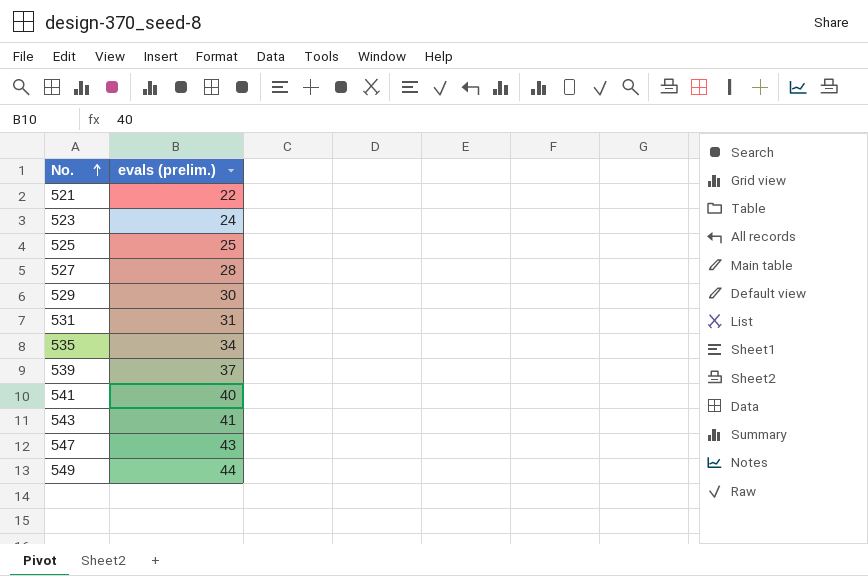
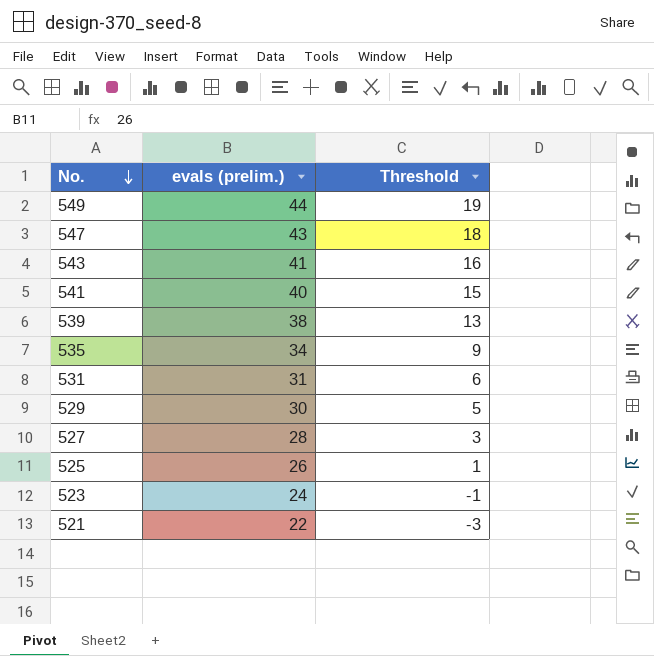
row order: No. ascending -> No. descending
column Threshold | formula: none -> [evals (prelim.)] - 25
539 | evals (prelim.): 37 -> 38
525 | evals (prelim.): 25 -> 26

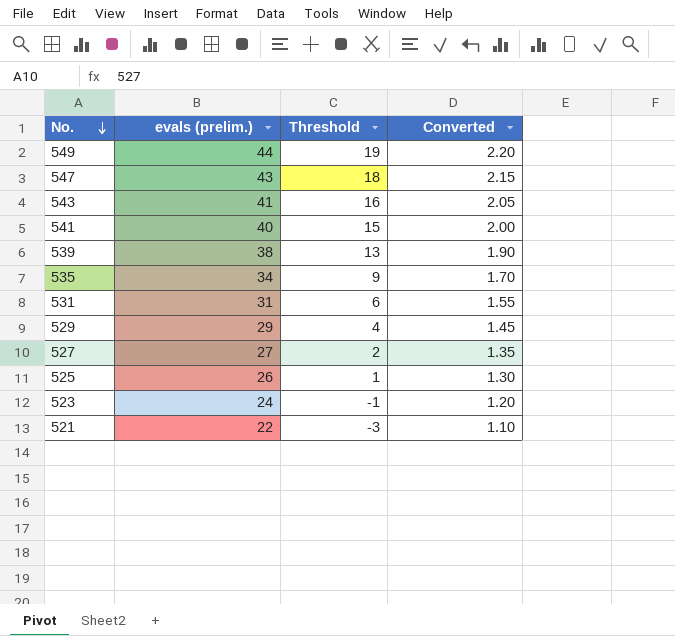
column Converted | formula: none -> [evals (prelim.)] * 0.05
529 | evals (prelim.): 30 -> 29
529 | Threshold: 5 -> 4
527 | evals (prelim.): 28 -> 27
527 | Threshold: 3 -> 2

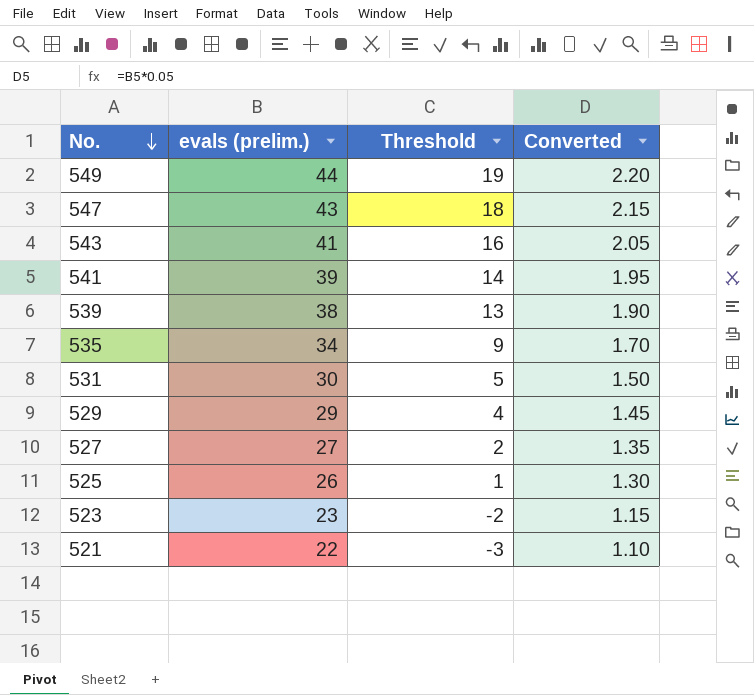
541 | evals (prelim.): 40 -> 39
541 | Threshold: 15 -> 14
541 | Converted: 2.00 -> 1.95
531 | evals (prelim.): 31 -> 30
531 | Threshold: 6 -> 5
531 | Converted: 1.55 -> 1.50
523 | evals (prelim.): 24 -> 23
523 | Threshold: -1 -> -2
523 | Converted: 1.20 -> 1.15

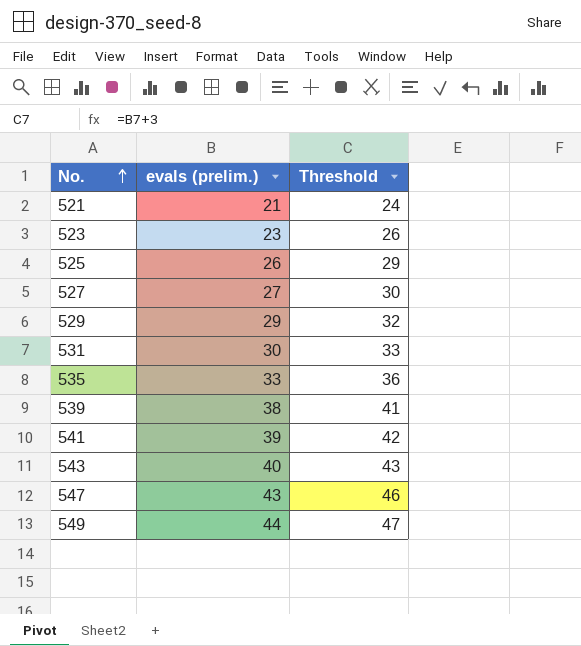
row order: No. descending -> No. ascending
column Converted | formula: [evals (prelim.)] * 0.05 -> none
column Threshold | formula: [evals (prelim.)] - 25 -> [evals (prelim.)] + 3
521 | evals (prelim.): 22 -> 21
535 | evals (prelim.): 34 -> 33
543 | evals (prelim.): 41 -> 40

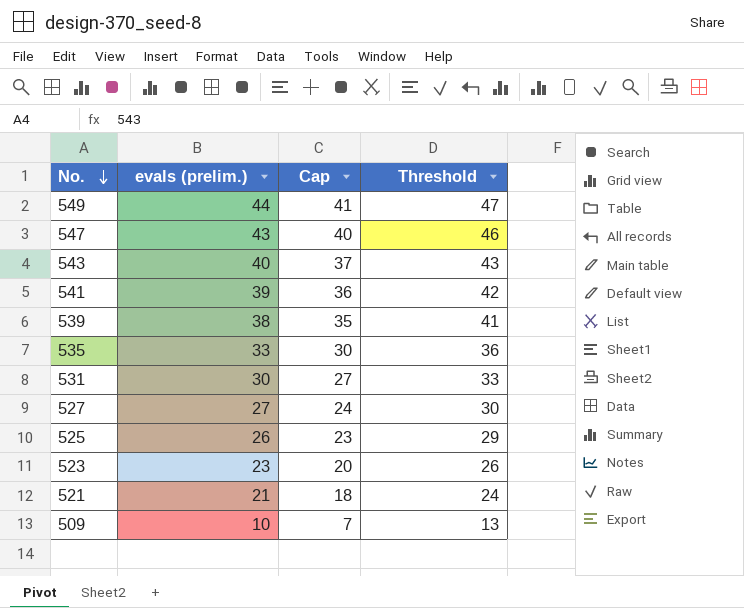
row order: No. ascending -> No. descending
column Cap | formula: none -> [evals (prelim.)] - 3
row 529: 29 | 32 -> none
row 509: none -> 10 | 7 | 13

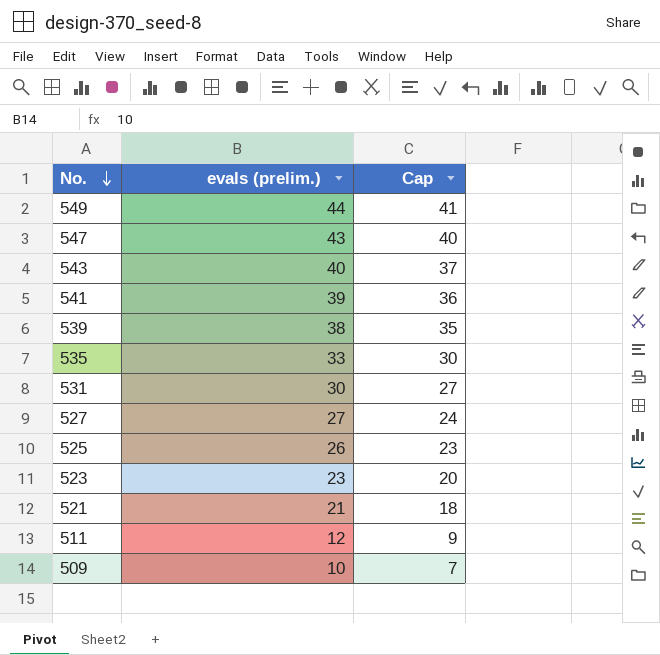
column Threshold | formula: [evals (prelim.)] + 3 -> none
row 511: none -> 12 | 9

